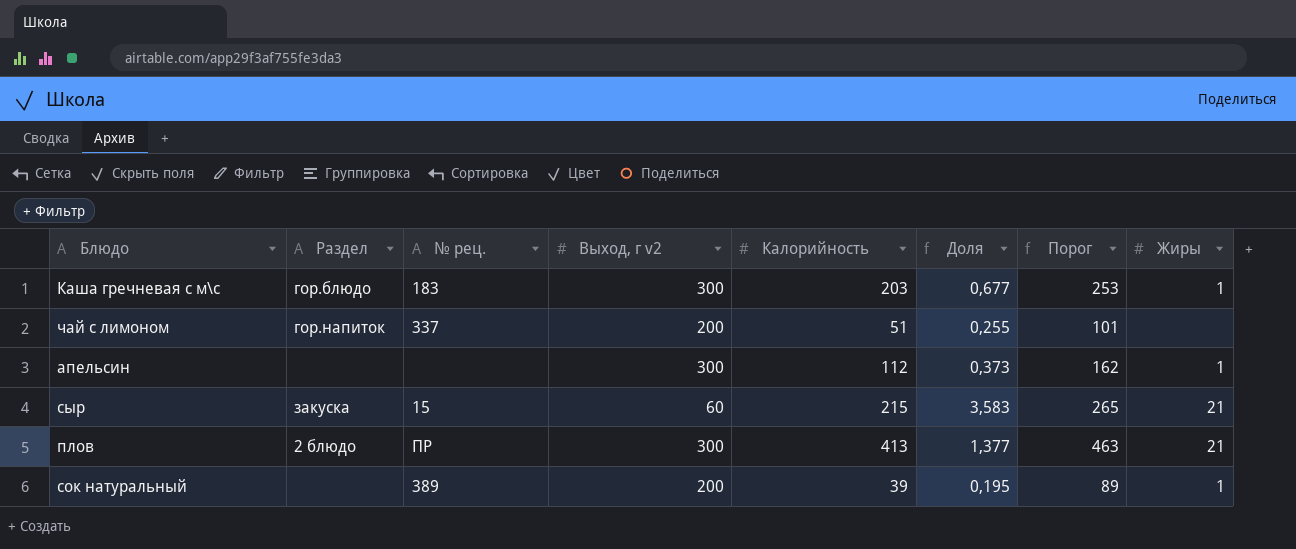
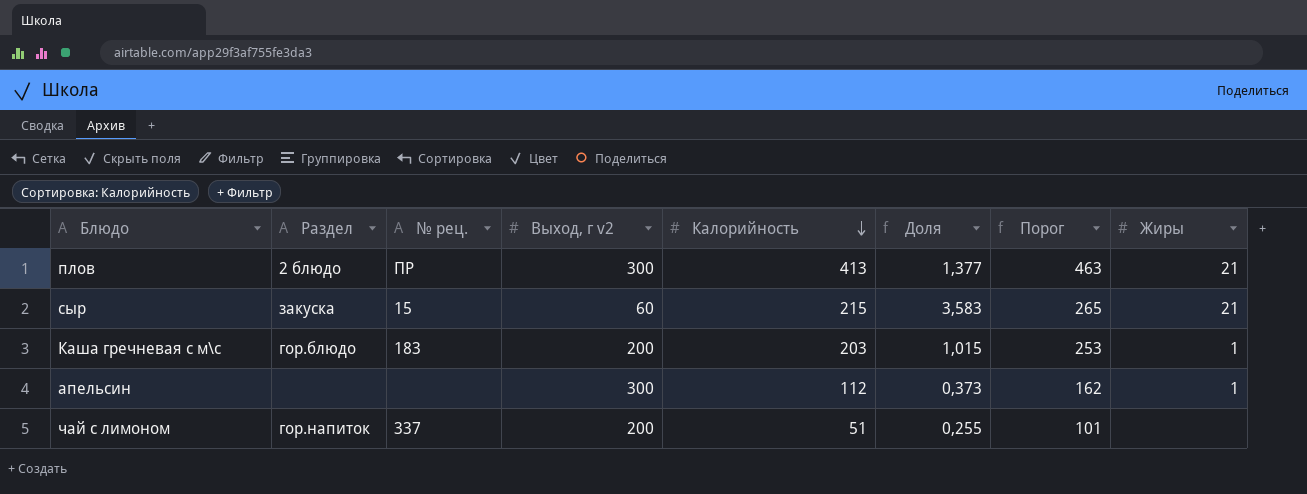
row order: none -> Калорийность descending
row сок натуральный: none | 389 | 200 | 39 | 0,195 | 89 | 1 -> none
Каша гречневая с м\с | Выход, г v2: 300 -> 200
Каша гречневая с м\с | Доля: 0,677 -> 1,015

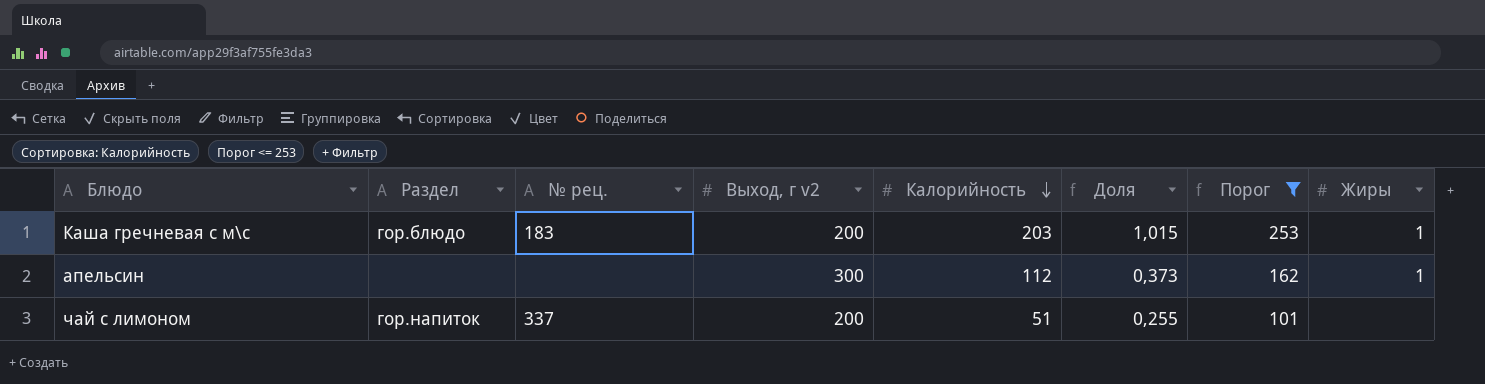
filter: none -> Порог <= 253

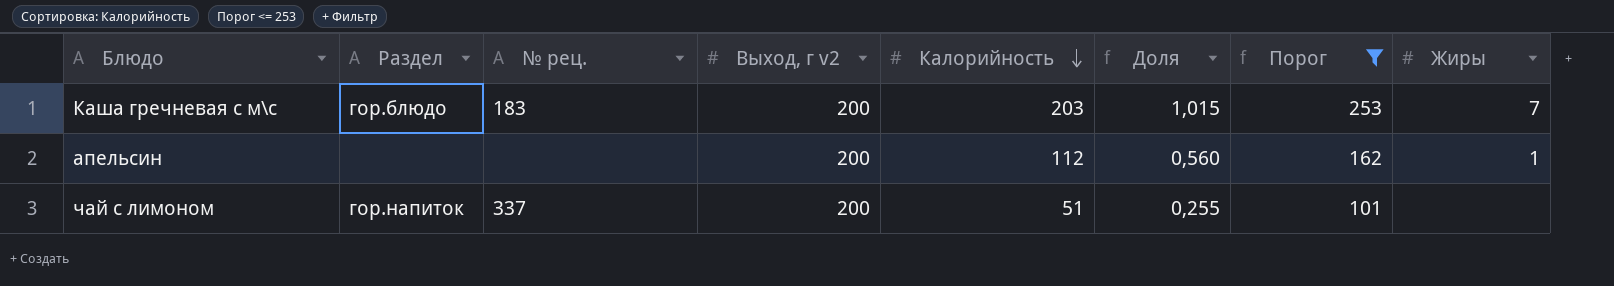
Каша гречневая с м\с | Жиры: 1 -> 7
апельсин | Выход, г v2: 300 -> 200
апельсин | Доля: 0,373 -> 0,560

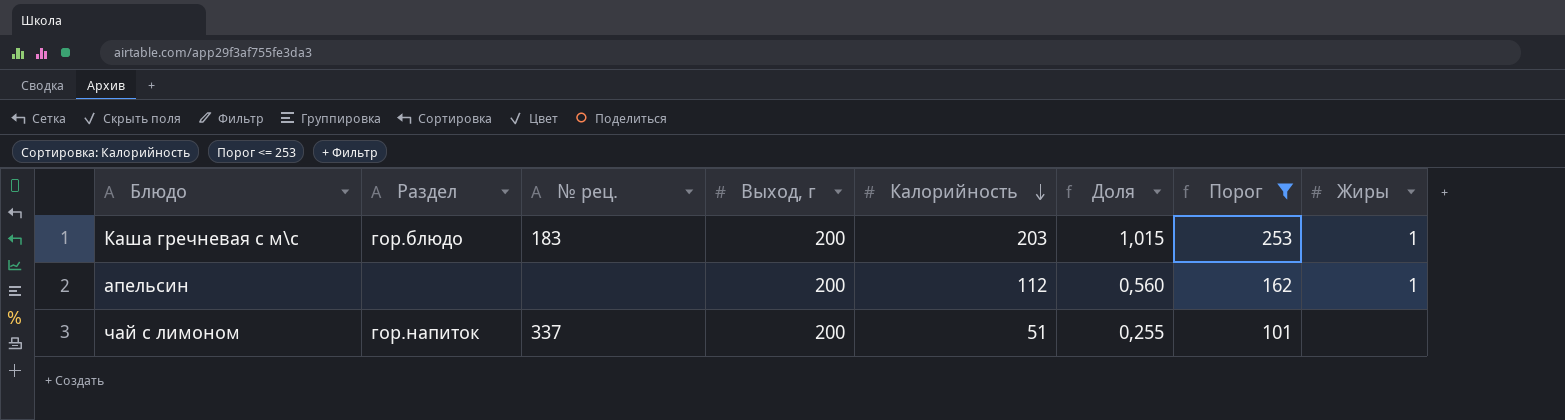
column name: Выход, г v2 -> Выход, г
Каша гречневая с м\с | Жиры: 7 -> 1

